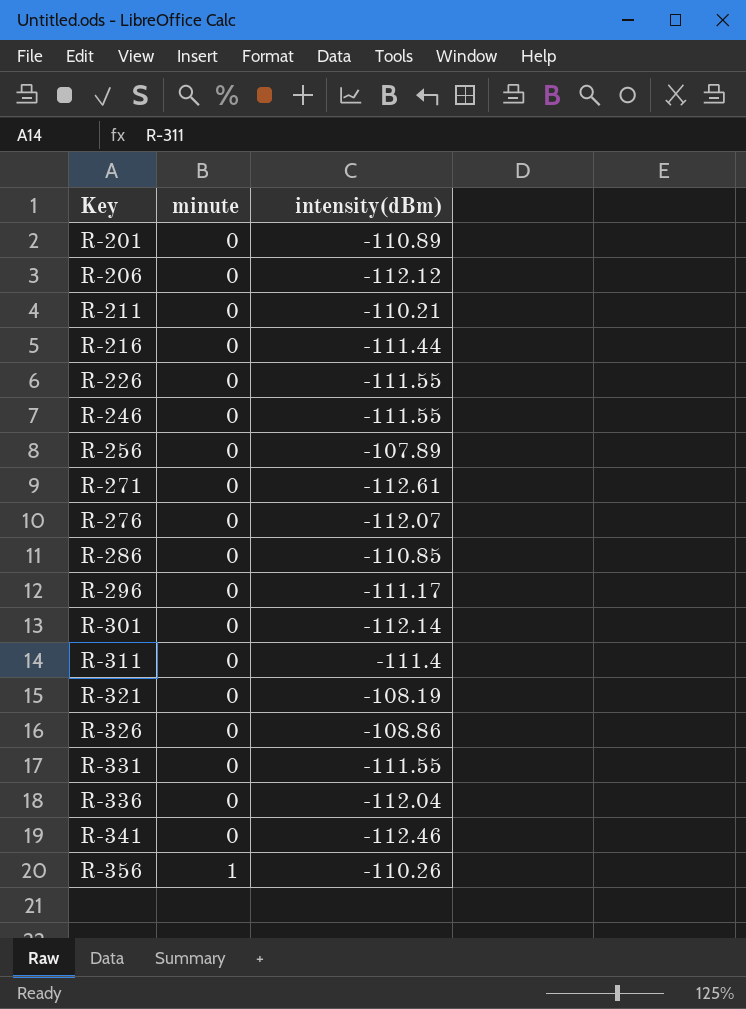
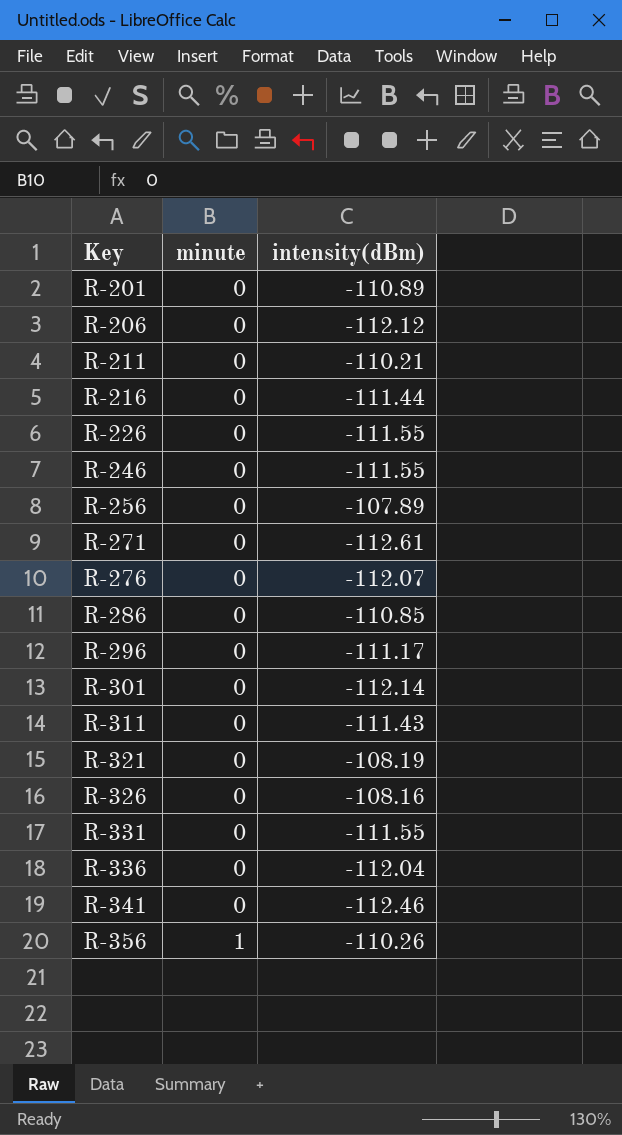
R-311 | intensity(dBm): -111.4 -> -111.43
R-326 | intensity(dBm): -108.86 -> -108.16

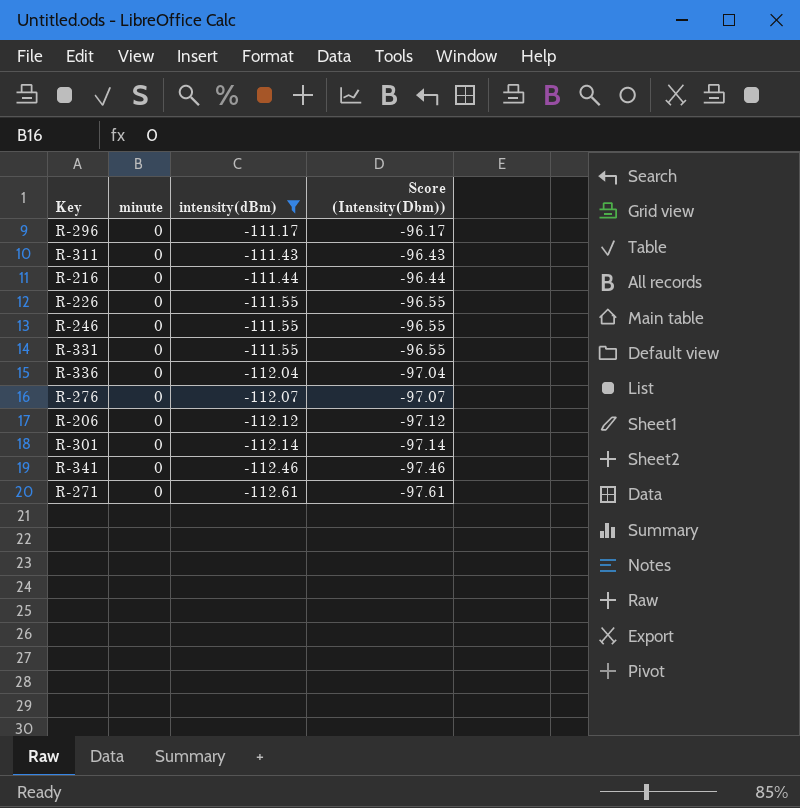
filter: none -> intensity(dBm) <= -111.17
row order: Key ascending -> intensity(dBm) descending
column Score (Intensity(Dbm)) | formula: none -> [intensity(dBm)] + 15

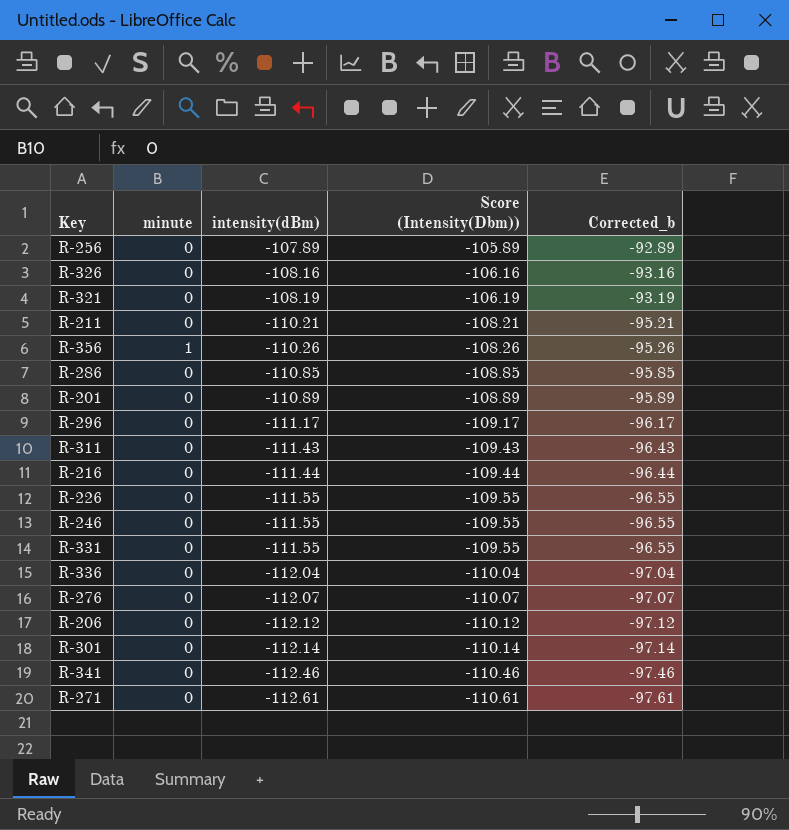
filter: intensity(dBm) <= -111.17 -> none
column Score (Intensity(Dbm)) | formula: [intensity(dBm)] + 15 -> [intensity(dBm)] + 2
column Corrected_b | formula: none -> [intensity(dBm)] + 15

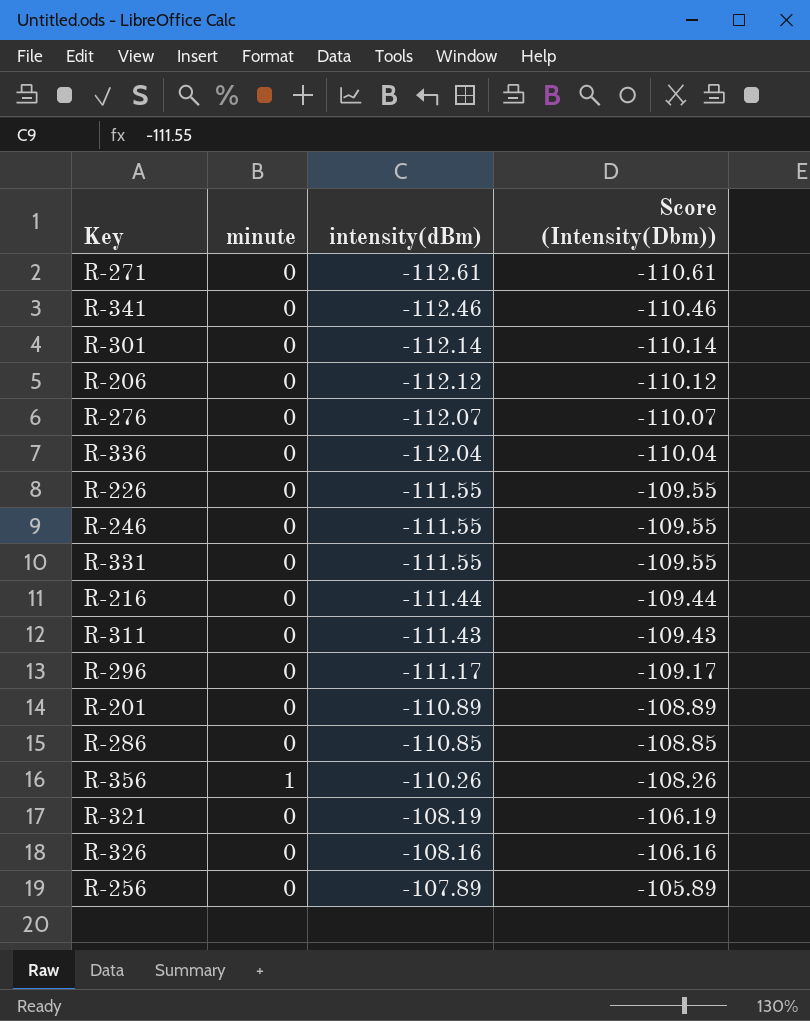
row order: intensity(dBm) descending -> intensity(dBm) ascending
column Corrected_b | formula: [intensity(dBm)] + 15 -> none
row R-211: 0 | -110.21 | -108.21 | -95.21 -> none

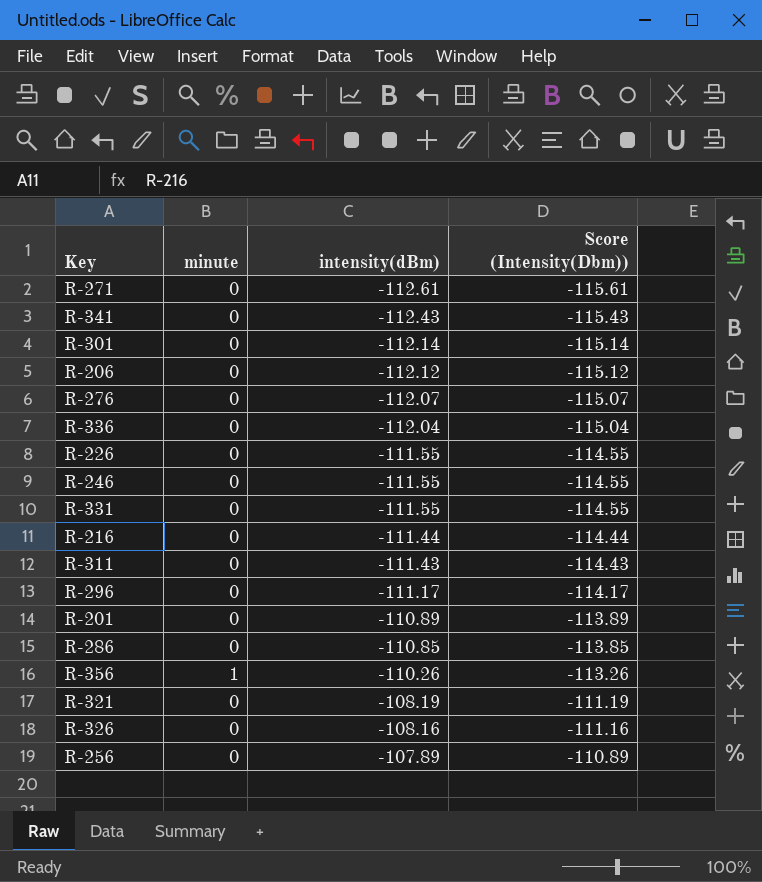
column Score (Intensity(Dbm)) | formula: [intensity(dBm)] + 2 -> [intensity(dBm)] - 3
R-341 | intensity(dBm): -112.46 -> -112.43

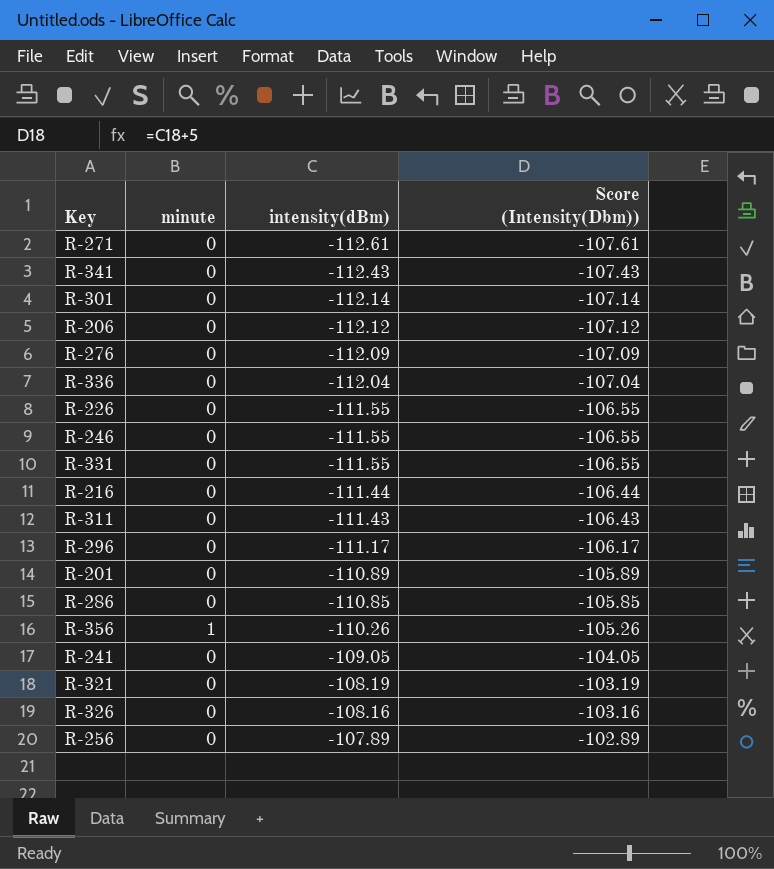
column Score (Intensity(Dbm)) | formula: [intensity(dBm)] - 3 -> [intensity(dBm)] + 5
R-276 | intensity(dBm): -112.07 -> -112.09
row R-241: none -> 0 | -109.05 | -104.05

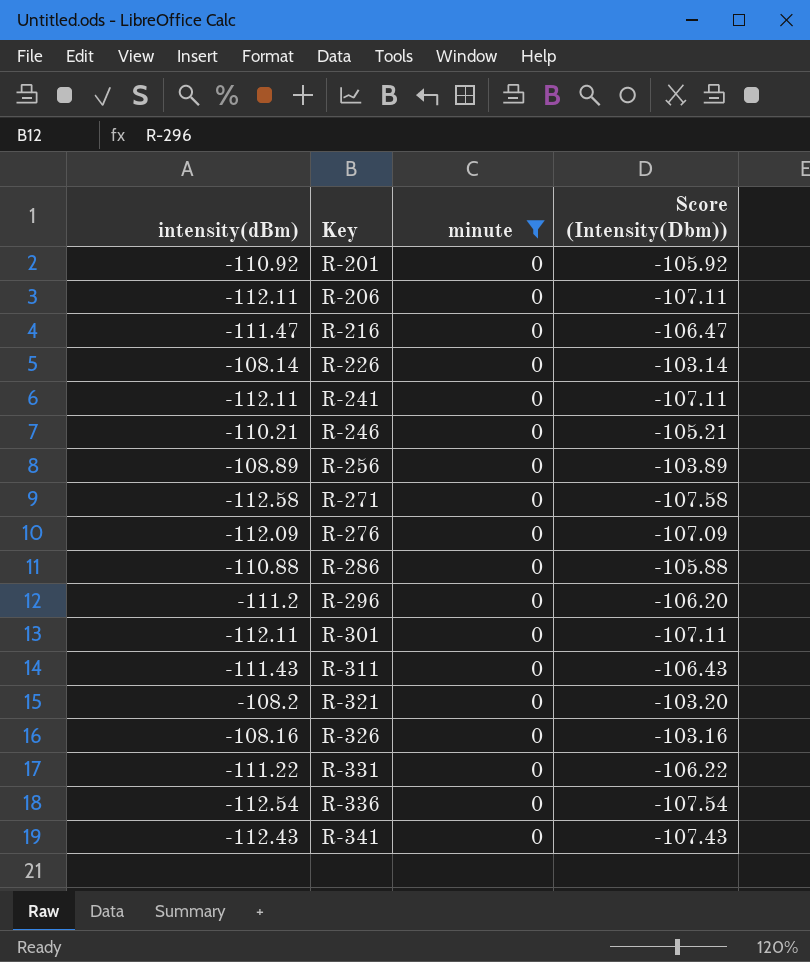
filter: none -> minute = 0
row order: intensity(dBm) ascending -> Key ascending
column intensity(dBm) | position: 3 -> 1
R-201 | intensity(dBm): -110.89 -> -110.92
R-201 | Score (Intensity(Dbm)): -105.89 -> -105.92
R-206 | intensity(dBm): -112.12 -> -112.11
R-206 | Score (Intensity(Dbm)): -107.12 -> -107.11
R-216 | intensity(dBm): -111.44 -> -111.47
R-216 | Score (Intensity(Dbm)): -106.44 -> -106.47
R-226 | intensity(dBm): -111.55 -> -108.14
R-226 | Score (Intensity(Dbm)): -106.55 -> -103.14
R-241 | intensity(dBm): -109.05 -> -112.11
R-241 | Score (Intensity(Dbm)): -104.05 -> -107.11
R-246 | intensity(dBm): -111.55 -> -110.21
R-246 | Score (Intensity(Dbm)): -106.55 -> -105.21
R-256 | intensity(dBm): -107.89 -> -108.89
R-256 | Score (Intensity(Dbm)): -102.89 -> -103.89
R-271 | intensity(dBm): -112.61 -> -112.58
R-271 | Score (Intensity(Dbm)): -107.61 -> -107.58
R-286 | intensity(dBm): -110.85 -> -110.88
R-286 | Score (Intensity(Dbm)): -105.85 -> -105.88
R-296 | intensity(dBm): -111.17 -> -111.2
R-296 | Score (Intensity(Dbm)): -106.17 -> -106.20
R-301 | intensity(dBm): -112.14 -> -112.11
R-301 | Score (Intensity(Dbm)): -107.14 -> -107.11
R-321 | intensity(dBm): -108.19 -> -108.2
R-321 | Score (Intensity(Dbm)): -103.19 -> -103.20
R-331 | intensity(dBm): -111.55 -> -111.22
R-331 | Score (Intensity(Dbm)): -106.55 -> -106.22
R-336 | intensity(dBm): -112.04 -> -112.54
R-336 | Score (Intensity(Dbm)): -107.04 -> -107.54

